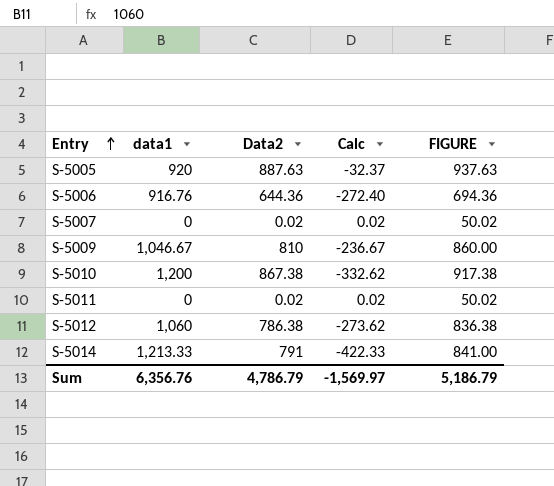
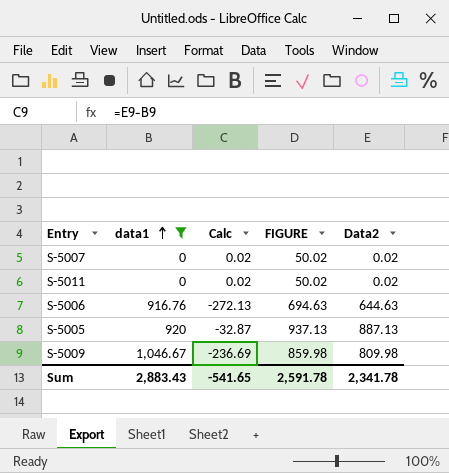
filter: none -> data1 <= 1,046.67
row order: Entry ascending -> data1 ascending
column Data2 | position: 3 -> 5
S-5006 | Calc: -272.40 -> -272.13
S-5006 | FIGURE: 694.36 -> 694.63
S-5006 | Data2: 644.36 -> 644.63
S-5005 | Calc: -32.37 -> -32.87
S-5005 | FIGURE: 937.63 -> 937.13
S-5005 | Data2: 887.63 -> 887.13
S-5009 | Calc: -236.67 -> -236.69
S-5009 | FIGURE: 860.00 -> 859.98
S-5009 | Data2: 810 -> 809.98
Sum | data1: 6,356.76 -> 2,883.43
Sum | Calc: -1,569.97 -> -541.65
Sum | FIGURE: 5,186.79 -> 2,591.78
Sum | Data2: 4,786.79 -> 2,341.78

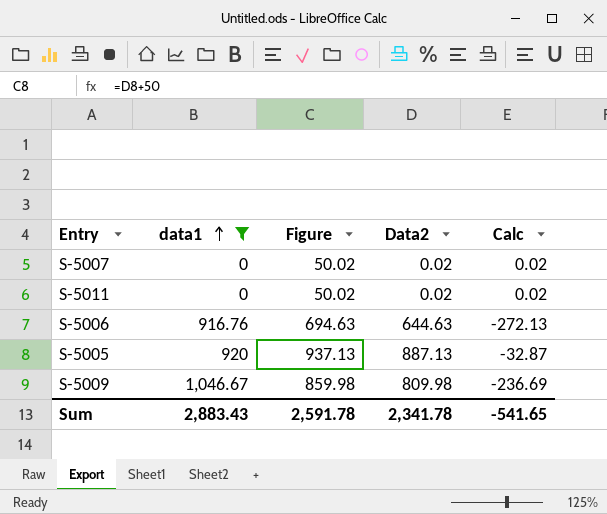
column name: FIGURE -> Figure
column Calc | position: 3 -> 5

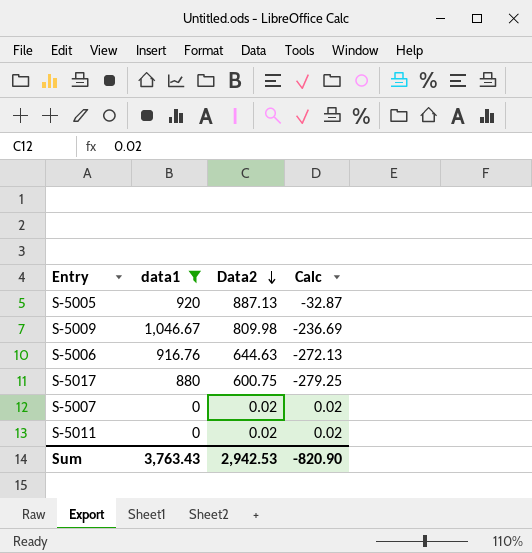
row order: data1 ascending -> Data2 descending
column Figure | formula: [Data2] + 50 -> none
row S-5017: none -> 880 | 600.75 | -279.25
Sum | data1: 2,883.43 -> 3,763.43
Sum | Data2: 2,341.78 -> 2,942.53
Sum | Calc: -541.65 -> -820.90

